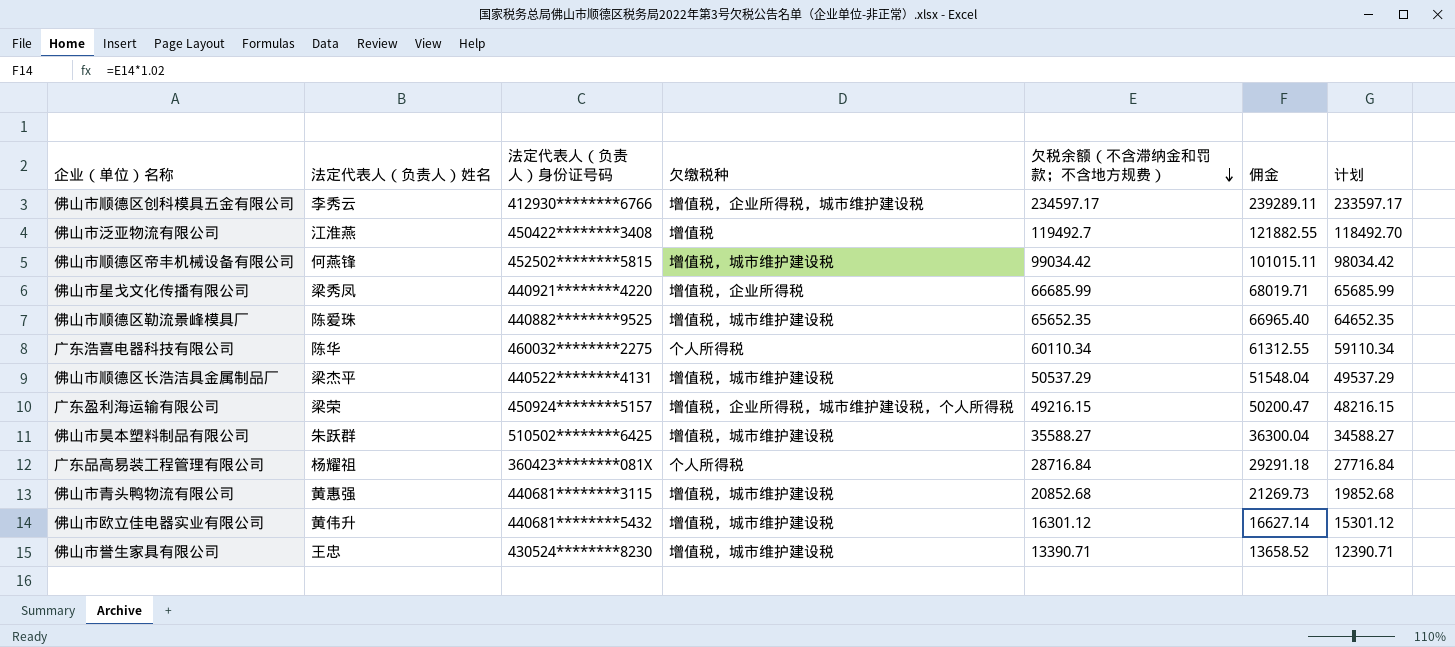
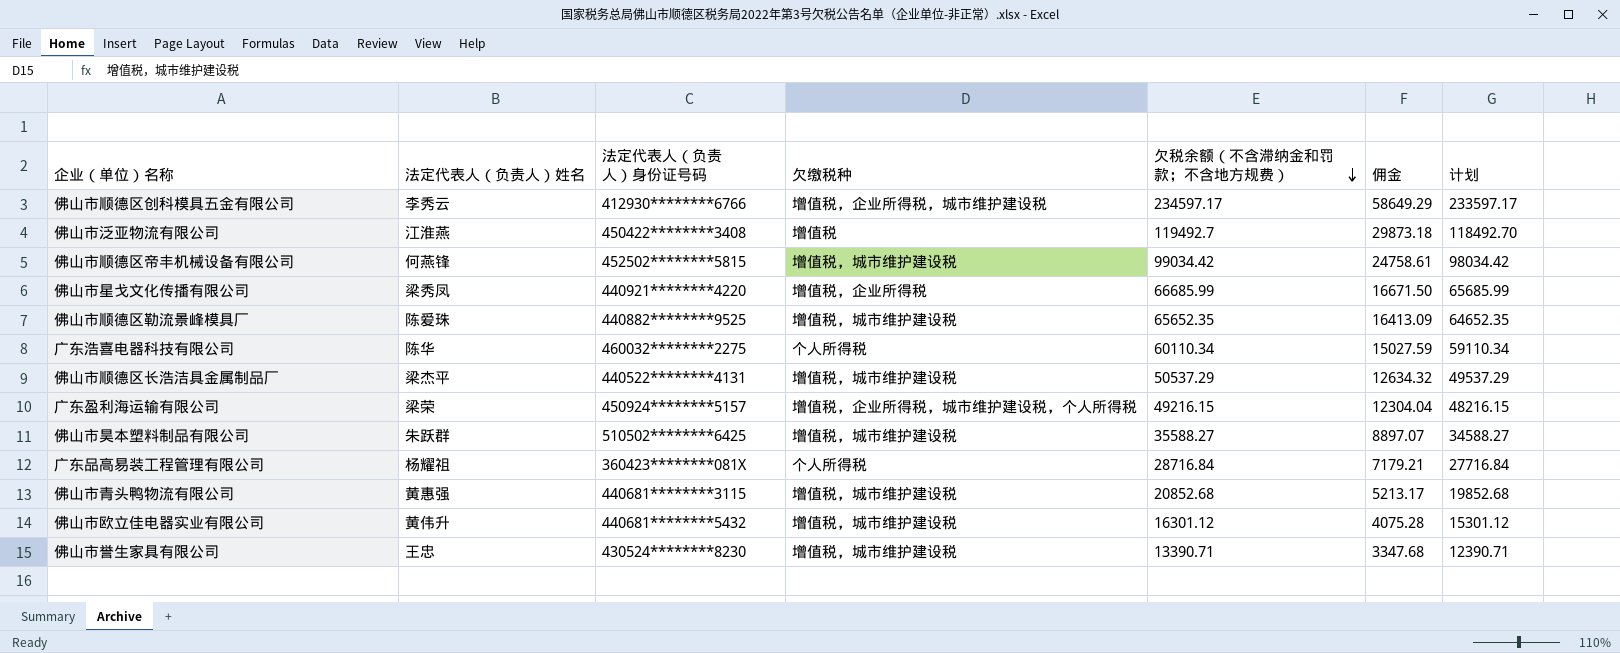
column 佣金 | formula: [欠税余额（不含滞纳金和罚款；不含地方规费）] * 1.02 -> [欠税余额（不含滞纳金和罚款；不含地方规费）] * 0.25

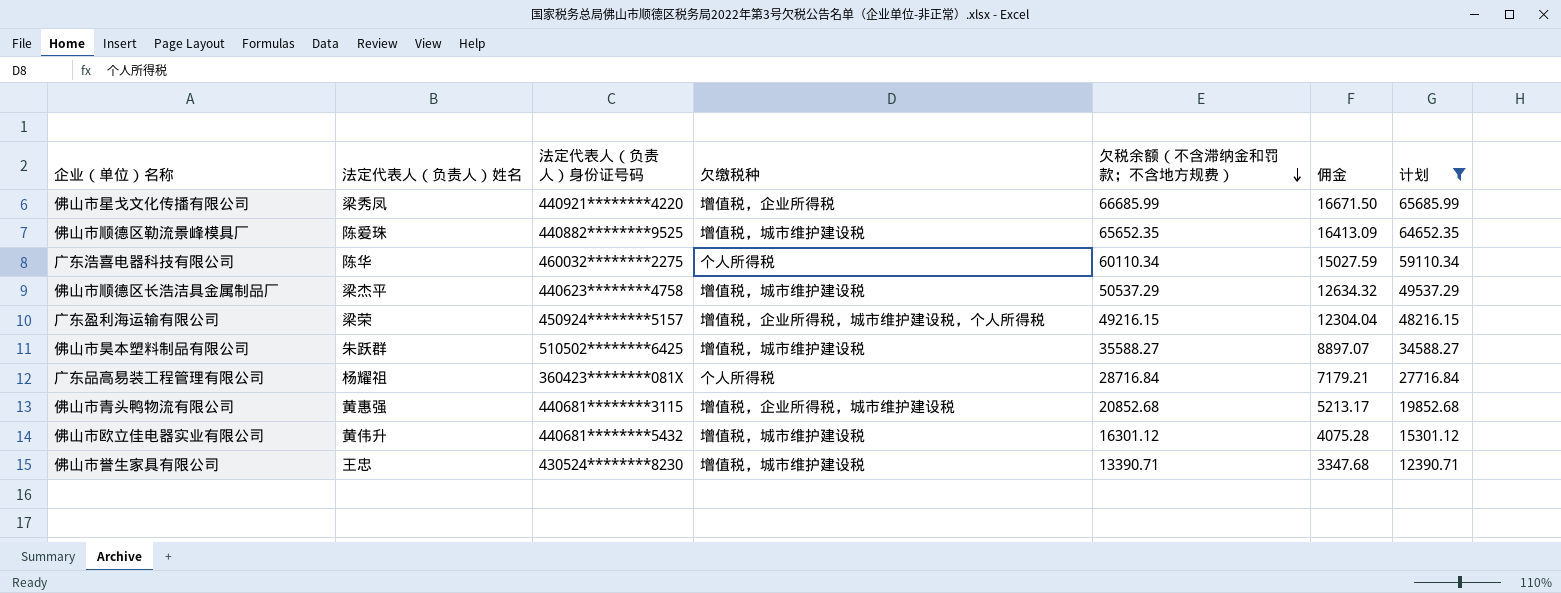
filter: none -> 计划 <= 65685.99
佛山市顺德区长浩洁具金属制品厂 | 法定代表人（负责人）身份证号码: 440522********4131 -> 440623********4758
佛山市青头鸭物流有限公司 | 欠缴税种: 增值税，城市维护建设税 -> 增值税，企业所得税，城市维护建设税

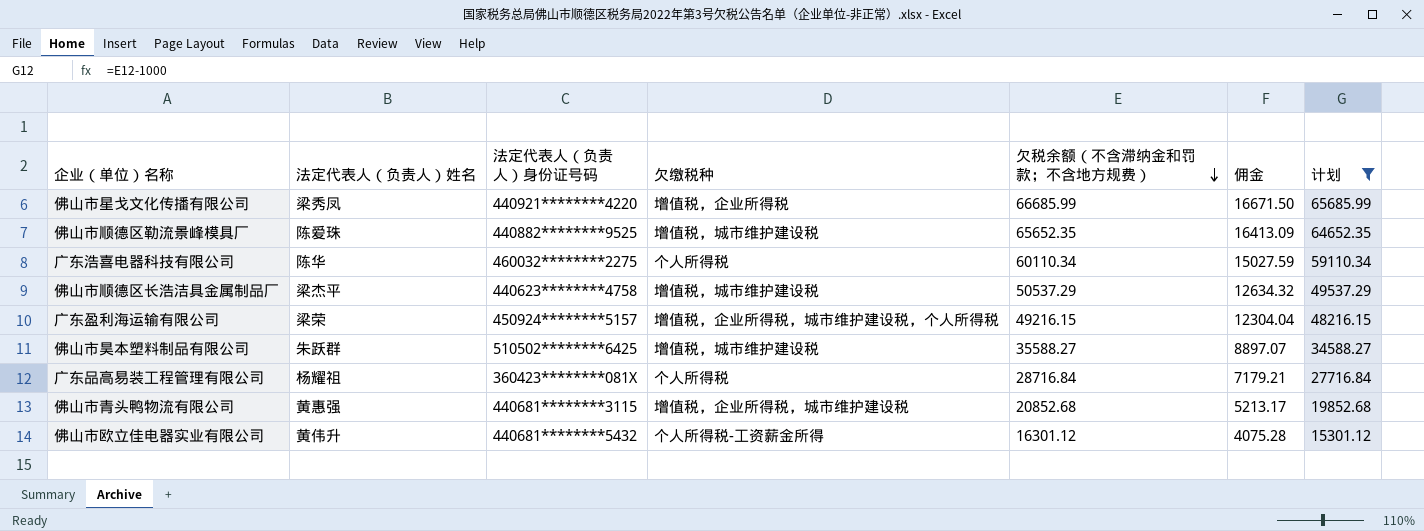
row 佛山市誉生家具有限公司: 王忠 | 430524********8230 | 增值税，城市维护建设税 | 13390.71 | 3347.68 | 12390.71 -> none
佛山市欧立佳电器实业有限公司 | 欠缴税种: 增值税，城市维护建设税 -> 个人所得税-工资薪金所得

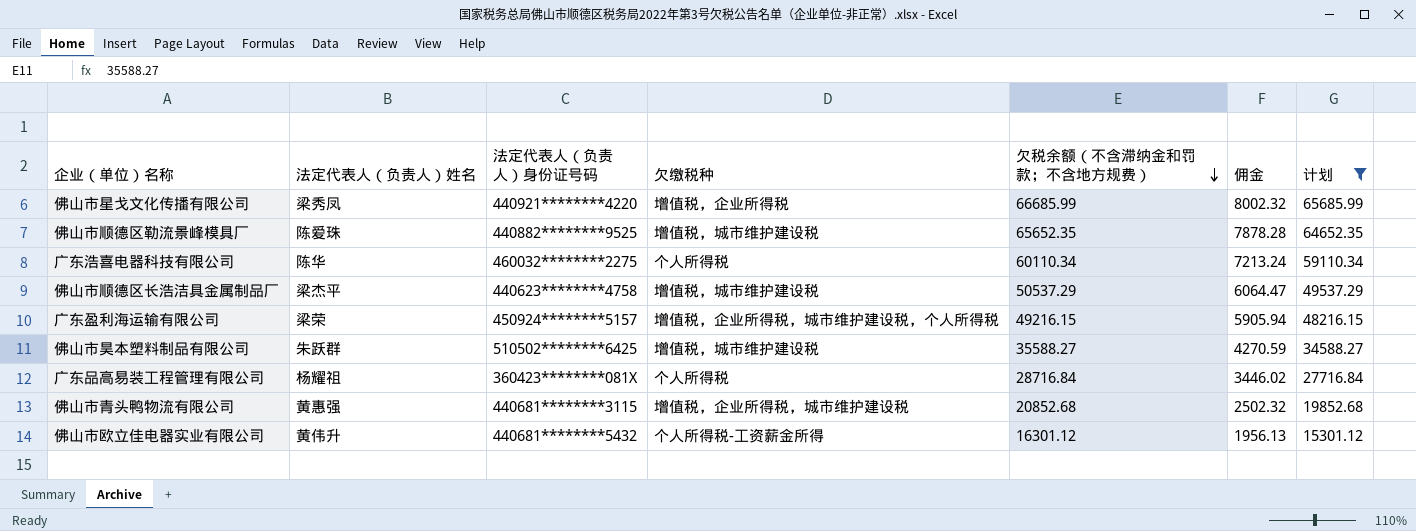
column 佣金 | formula: [欠税余额（不含滞纳金和罚款；不含地方规费）] * 0.25 -> [欠税余额（不含滞纳金和罚款；不含地方规费）] * 0.12

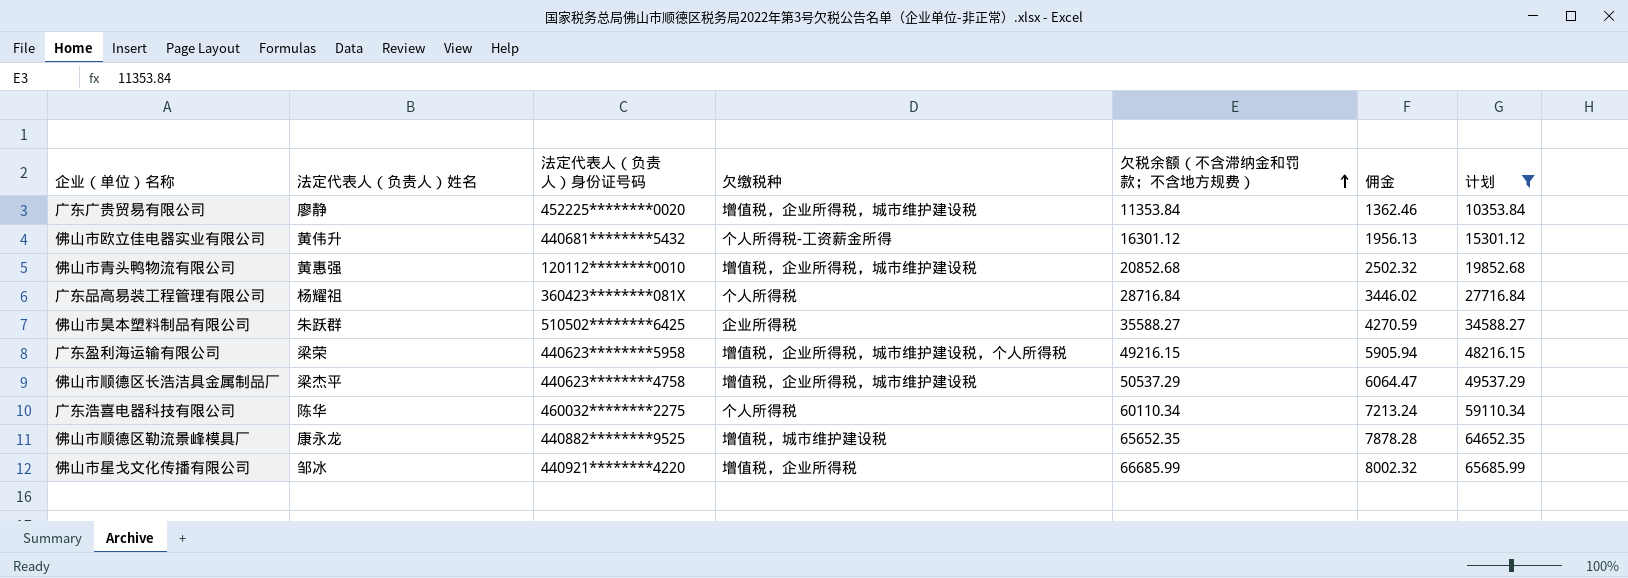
row order: 欠税余额（不含滞纳金和罚款；不含地方规费） descending -> 欠税余额（不含滞纳金和罚款；不含地方规费） ascending
row 广东广贵贸易有限公司: none -> 廖静 | 452225********0020 | 增值税，企业所得税，城市维护建设税 | 11353.84 | 1362.46 | 10353.84
佛山市青头鸭物流有限公司 | 法定代表人（负责人）身份证号码: 440681********3115 -> 120112********0010
佛山市昊本塑料制品有限公司 | 欠缴税种: 增值税，城市维护建设税 -> 企业所得税
广东盈利海运输有限公司 | 法定代表人（负责人）身份证号码: 450924********5157 -> 440623********5958
佛山市顺德区长浩洁具金属制品厂 | 欠缴税种: 增值税，城市维护建设税 -> 增值税，企业所得税，城市维护建设税
佛山市顺德区勒流景峰模具厂 | 法定代表人（负责人）姓名: 陈爱珠 -> 康永龙
佛山市星戈文化传播有限公司 | 法定代表人（负责人）姓名: 梁秀凤 -> 邹冰

